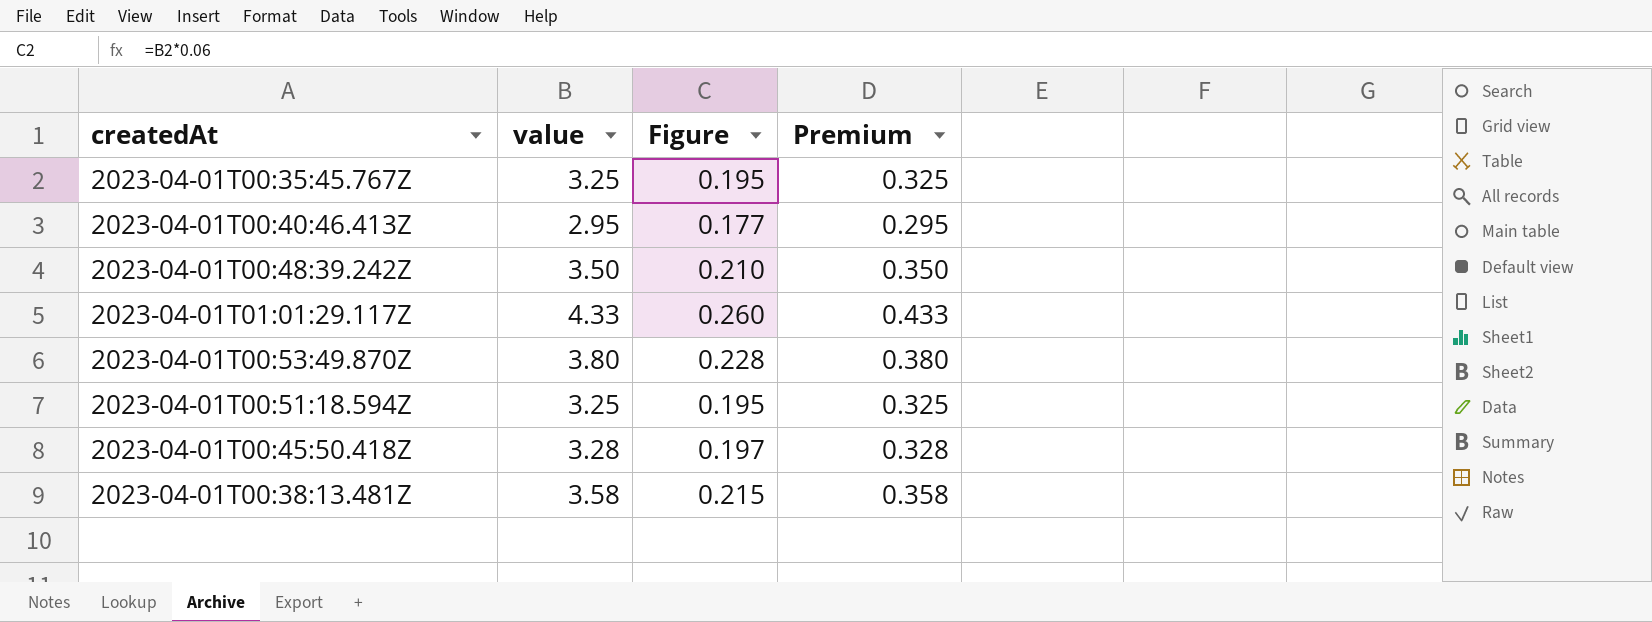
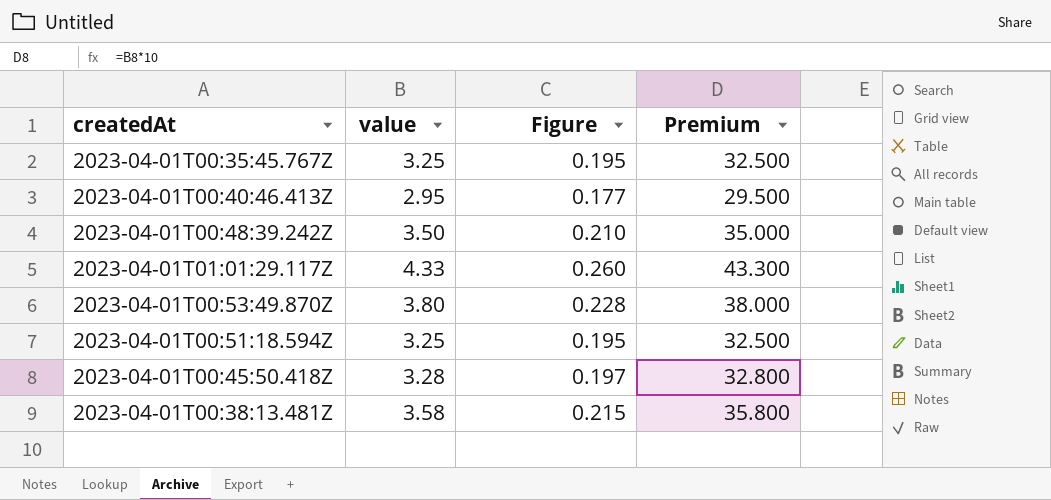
column Premium | formula: [value] * 0.1 -> [value] * 10

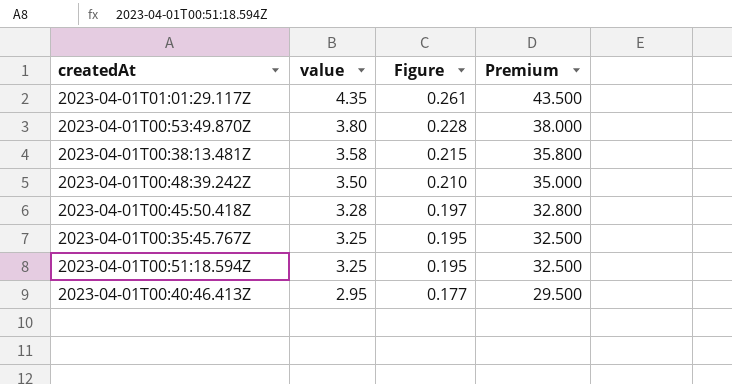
row order: none -> value descending
2023-04-01T01:01:29.117Z | value: 4.33 -> 4.35
2023-04-01T01:01:29.117Z | Figure: 0.260 -> 0.261
2023-04-01T01:01:29.117Z | Premium: 43.300 -> 43.500

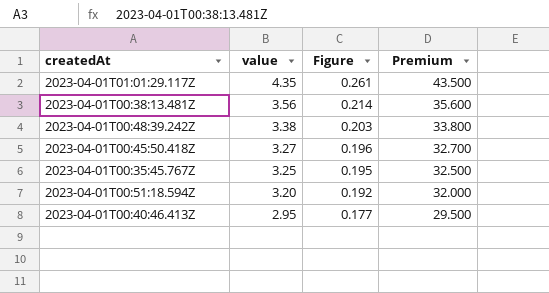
row 2023-04-01T00:53:49.870Z: 3.80 | 0.228 | 38.000 -> none
2023-04-01T00:38:13.481Z | value: 3.58 -> 3.56
2023-04-01T00:38:13.481Z | Figure: 0.215 -> 0.214
2023-04-01T00:38:13.481Z | Premium: 35.800 -> 35.600
2023-04-01T00:48:39.242Z | value: 3.50 -> 3.38
2023-04-01T00:48:39.242Z | Figure: 0.210 -> 0.203
2023-04-01T00:48:39.242Z | Premium: 35.000 -> 33.800
2023-04-01T00:45:50.418Z | value: 3.28 -> 3.27
2023-04-01T00:45:50.418Z | Figure: 0.197 -> 0.196
2023-04-01T00:45:50.418Z | Premium: 32.800 -> 32.700
2023-04-01T00:51:18.594Z | value: 3.25 -> 3.20
2023-04-01T00:51:18.594Z | Figure: 0.195 -> 0.192
2023-04-01T00:51:18.594Z | Premium: 32.500 -> 32.000

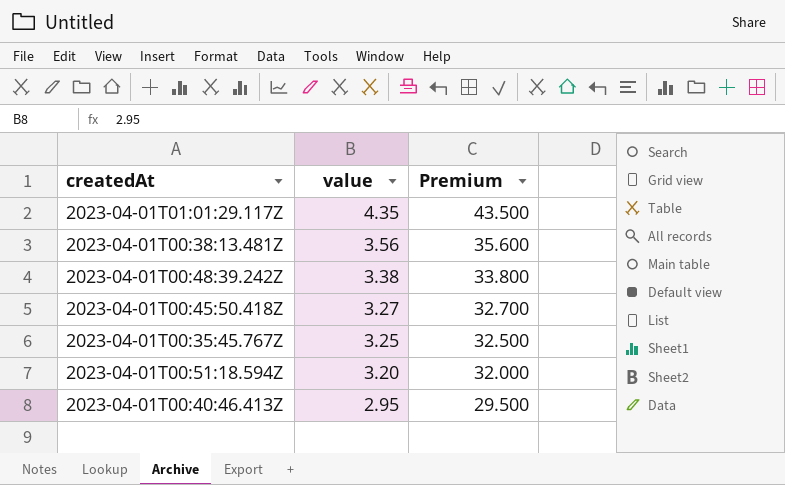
column Figure | formula: [value] * 0.06 -> none

